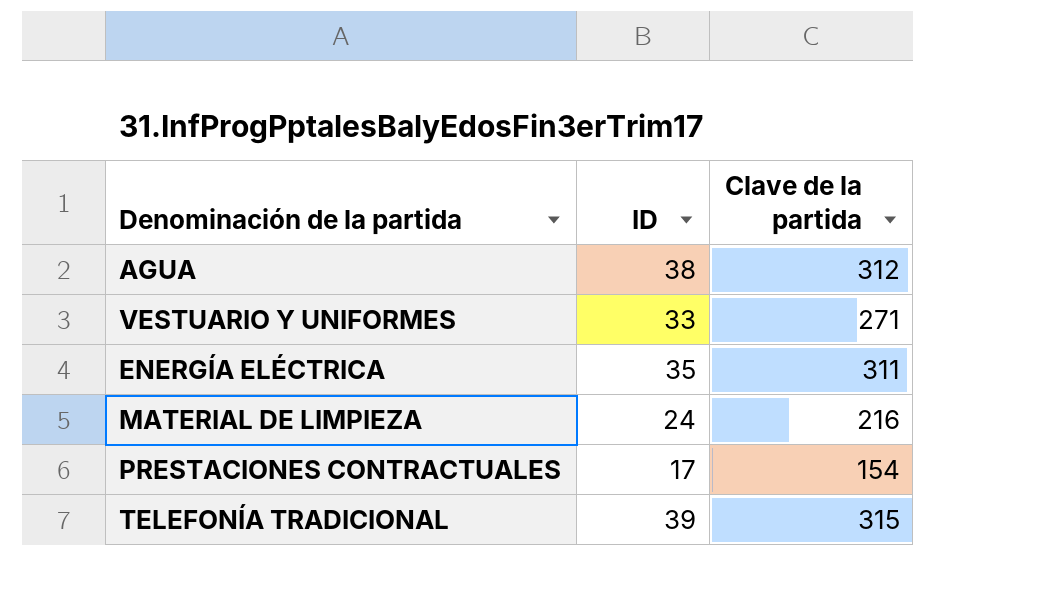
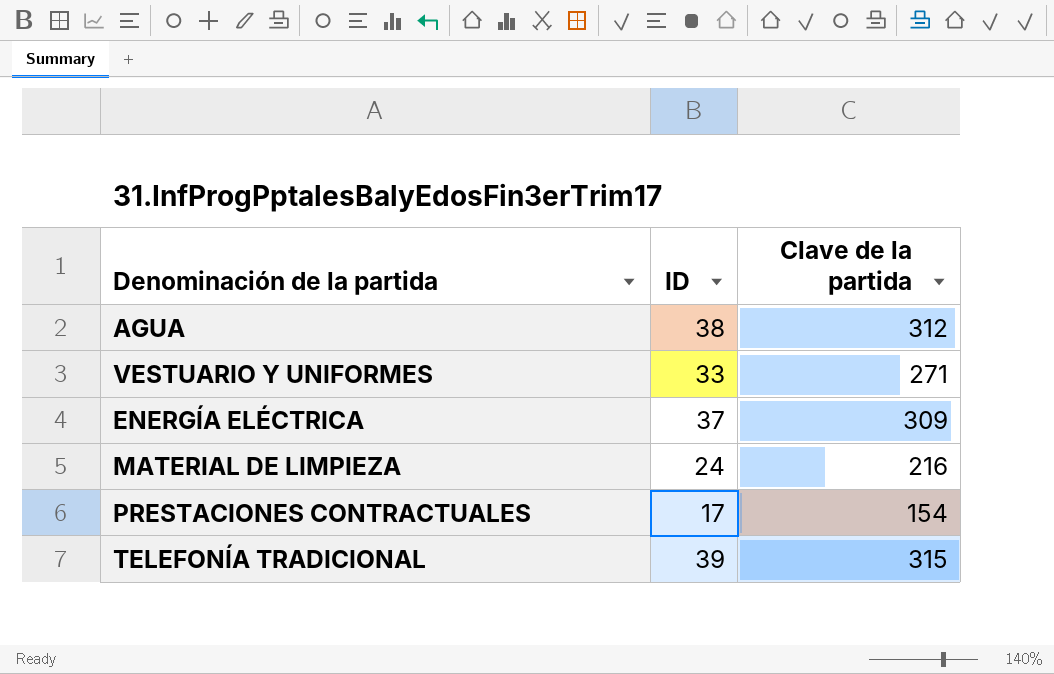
ENERGÍA ELÉCTRICA | ID: 35 -> 37
ENERGÍA ELÉCTRICA | Clave de la partida: 311 -> 309

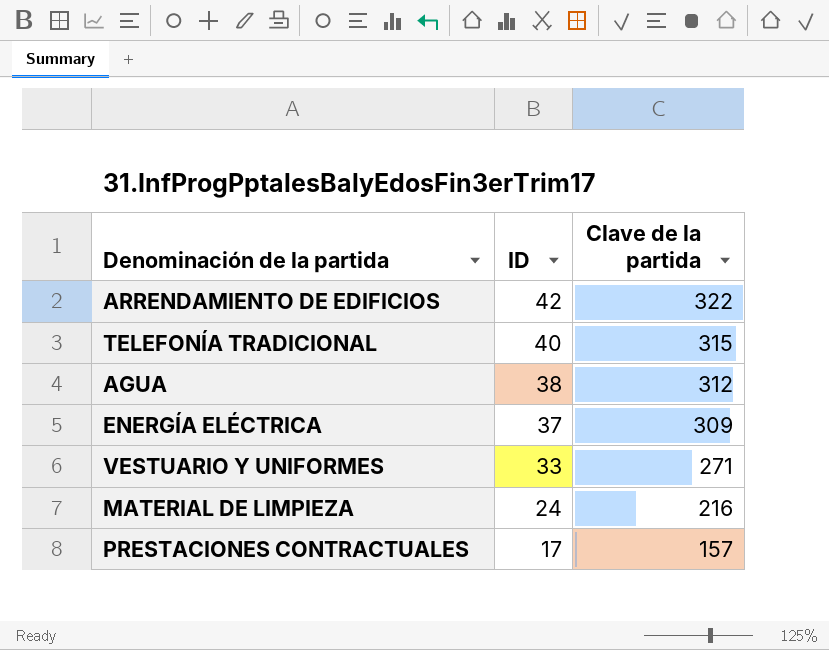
row order: none -> ID descending
row ARRENDAMIENTO DE EDIFICIOS: none -> 42 | 322
TELEFONÍA TRADICIONAL | ID: 39 -> 40
PRESTACIONES CONTRACTUALES | Clave de la partida: 154 -> 157

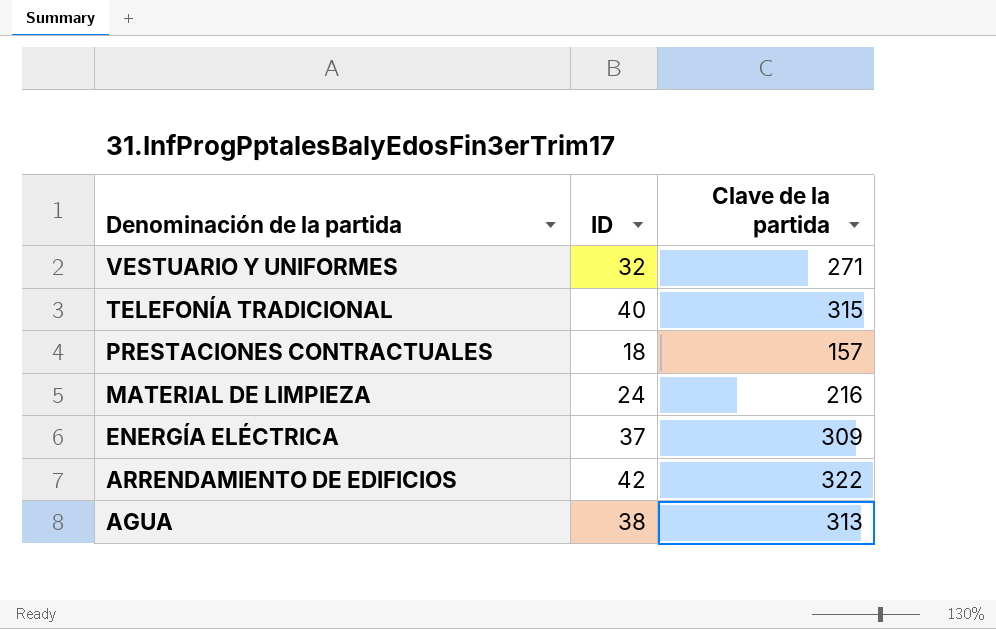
row order: ID descending -> Denominación de la partida descending
VESTUARIO Y UNIFORMES | ID: 33 -> 32
PRESTACIONES CONTRACTUALES | ID: 17 -> 18
AGUA | Clave de la partida: 312 -> 313

